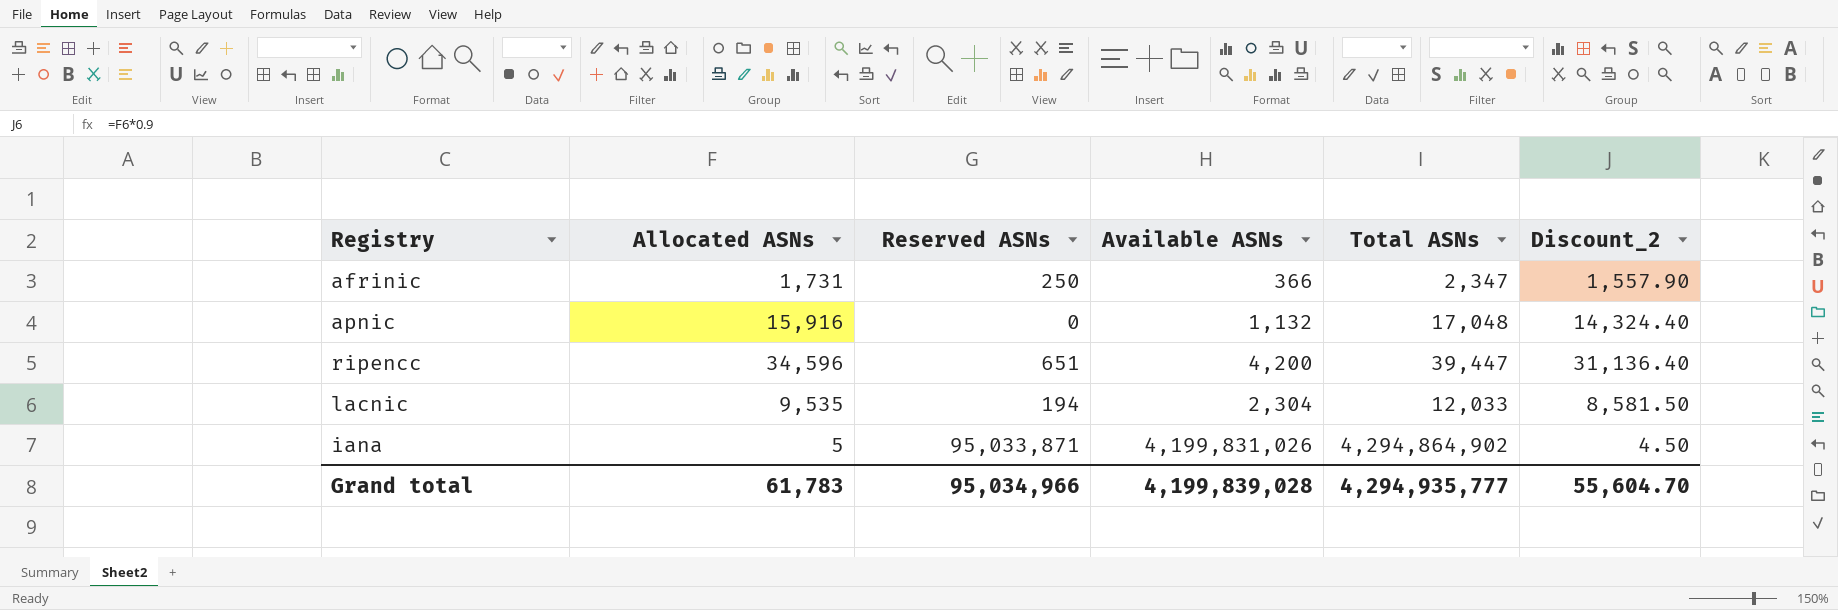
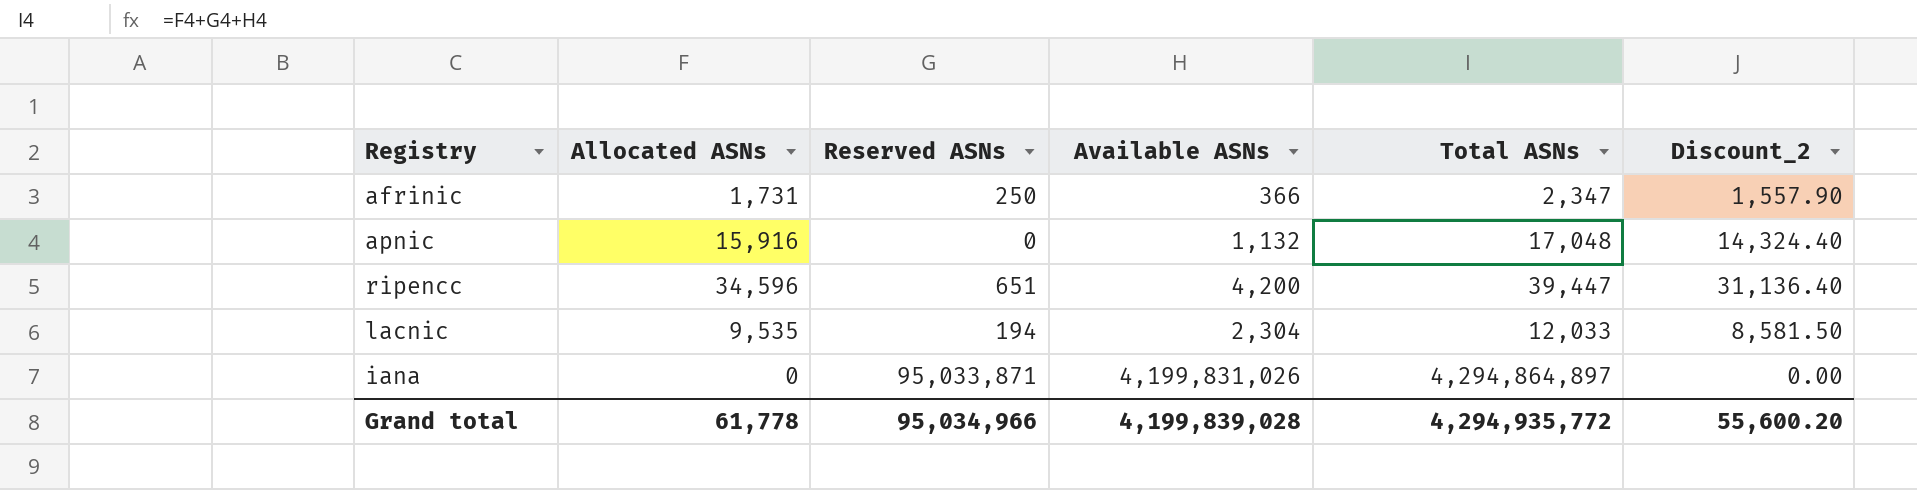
iana | Allocated ASNs: 5 -> 0
iana | Total ASNs: 4,294,864,902 -> 4,294,864,897
iana | Discount_2: 4.50 -> 0.00
Grand total | Allocated ASNs: 61,783 -> 61,778
Grand total | Total ASNs: 4,294,935,777 -> 4,294,935,772
Grand total | Discount_2: 55,604.70 -> 55,600.20

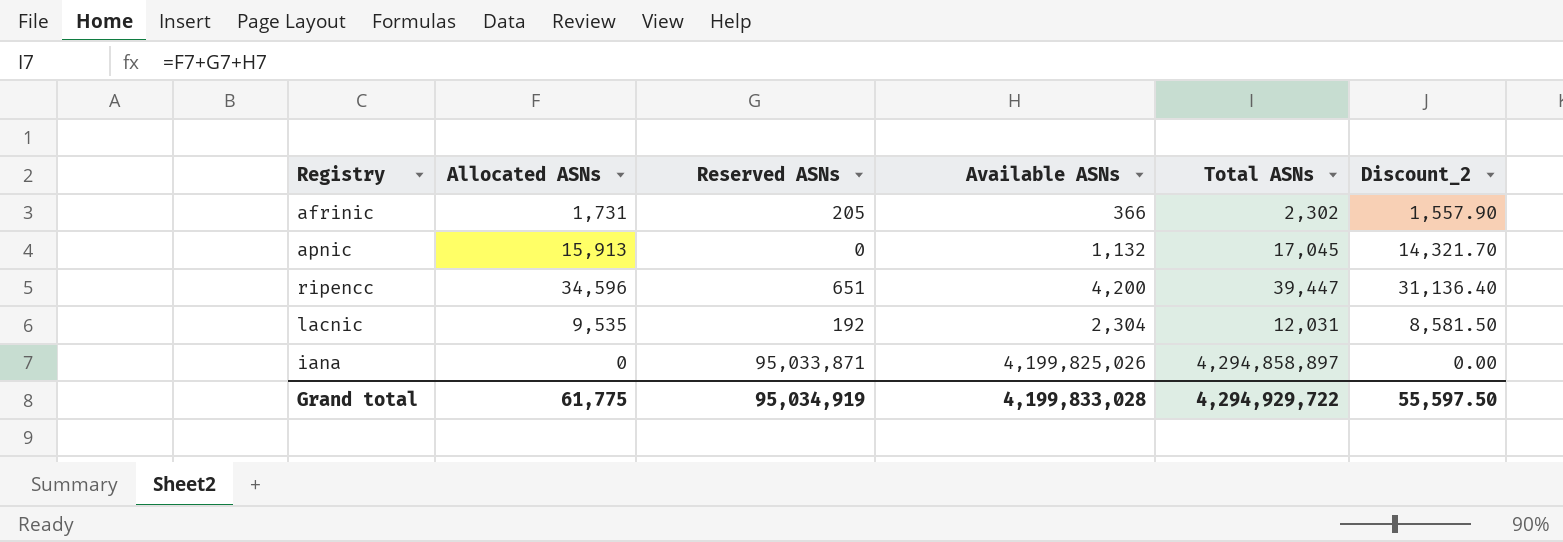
afrinic | Reserved ASNs: 250 -> 205
afrinic | Total ASNs: 2,347 -> 2,302
apnic | Allocated ASNs: 15,916 -> 15,913
apnic | Total ASNs: 17,048 -> 17,045
apnic | Discount_2: 14,324.40 -> 14,321.70
lacnic | Reserved ASNs: 194 -> 192
lacnic | Total ASNs: 12,033 -> 12,031
iana | Available ASNs: 4,199,831,026 -> 4,199,825,026
iana | Total ASNs: 4,294,864,897 -> 4,294,858,897
Grand total | Allocated ASNs: 61,778 -> 61,775
Grand total | Reserved ASNs: 95,034,966 -> 95,034,919
Grand total | Available ASNs: 4,199,839,028 -> 4,199,833,028
Grand total | Total ASNs: 4,294,935,772 -> 4,294,929,722
Grand total | Discount_2: 55,600.20 -> 55,597.50

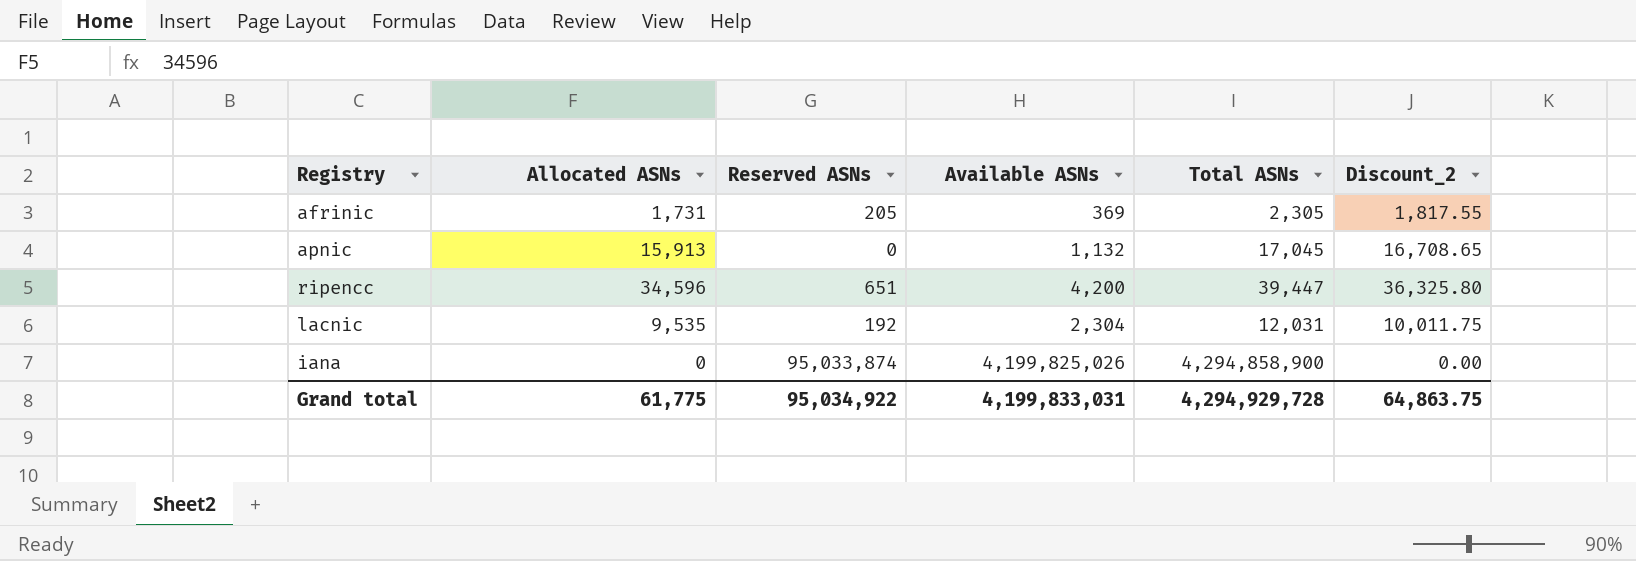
column Discount_2 | formula: [Allocated ASNs] * 0.9 -> [Allocated ASNs] * 1.05
afrinic | Available ASNs: 366 -> 369
afrinic | Total ASNs: 2,302 -> 2,305
iana | Reserved ASNs: 95,033,871 -> 95,033,874
iana | Total ASNs: 4,294,858,897 -> 4,294,858,900
Grand total | Reserved ASNs: 95,034,919 -> 95,034,922
Grand total | Available ASNs: 4,199,833,028 -> 4,199,833,031
Grand total | Total ASNs: 4,294,929,722 -> 4,294,929,728
Grand total | Discount_2: 55,597.50 -> 64,863.75

